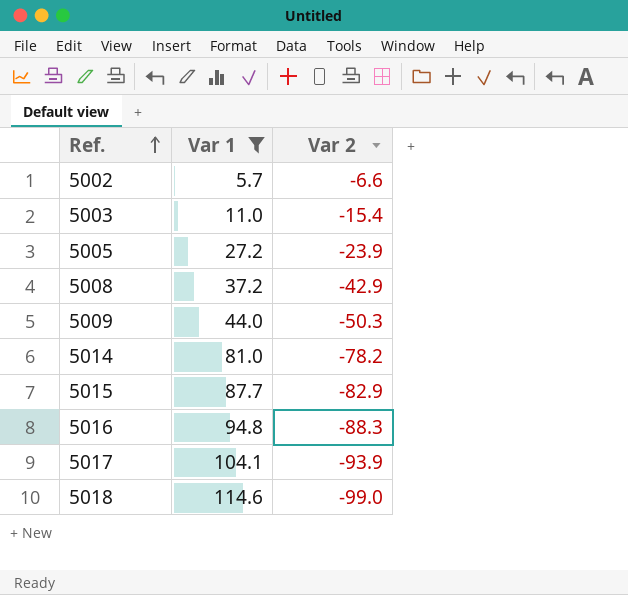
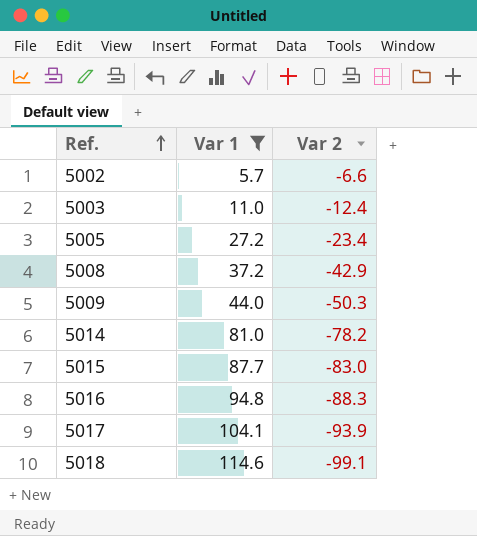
5003 | Var 2: -15.4 -> -12.4
5005 | Var 2: -23.9 -> -23.4
5015 | Var 2: -82.9 -> -83.0
5018 | Var 2: -99.0 -> -99.1

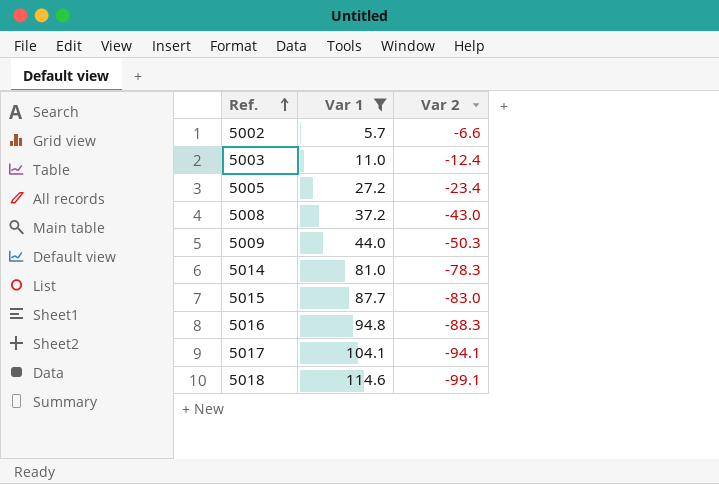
5008 | Var 2: -42.9 -> -43.0
5014 | Var 2: -78.2 -> -78.3
5017 | Var 2: -93.9 -> -94.1

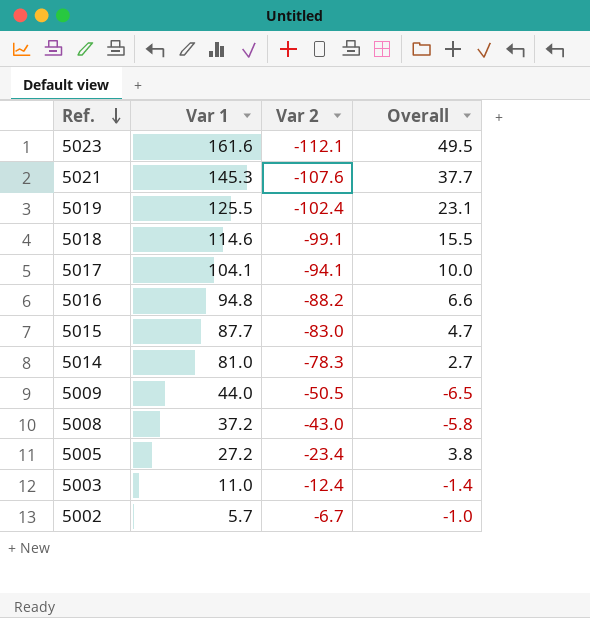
filter: Var 1 <= 114.6 -> none
row order: Ref. ascending -> Ref. descending
column Overall | formula: none -> [Var 1] + [Var 2]
5016 | Var 2: -88.3 -> -88.2
5009 | Var 2: -50.3 -> -50.5
5002 | Var 2: -6.6 -> -6.7

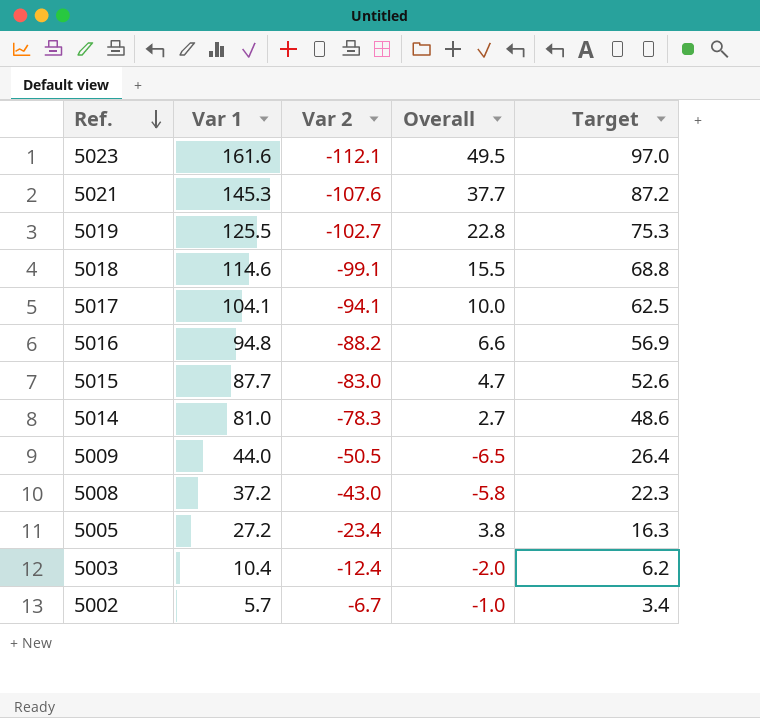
column Target | formula: none -> [Var 1] * 0.6
5019 | Var 2: -102.4 -> -102.7
5019 | Overall: 23.1 -> 22.8
5003 | Var 1: 11.0 -> 10.4
5003 | Overall: -1.4 -> -2.0

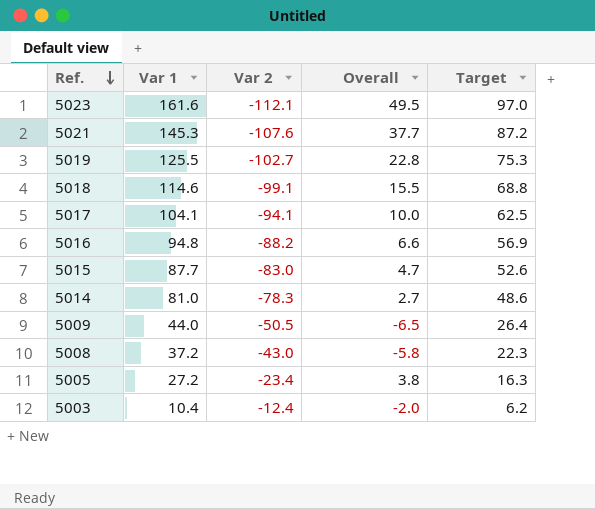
row 5002: 5.7 | -6.7 | -1.0 | 3.4 -> none

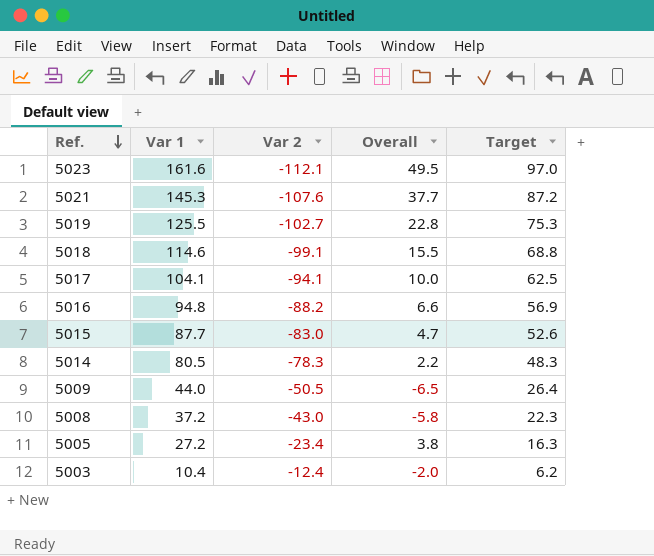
5014 | Var 1: 81.0 -> 80.5
5014 | Overall: 2.7 -> 2.2
5014 | Target: 48.6 -> 48.3

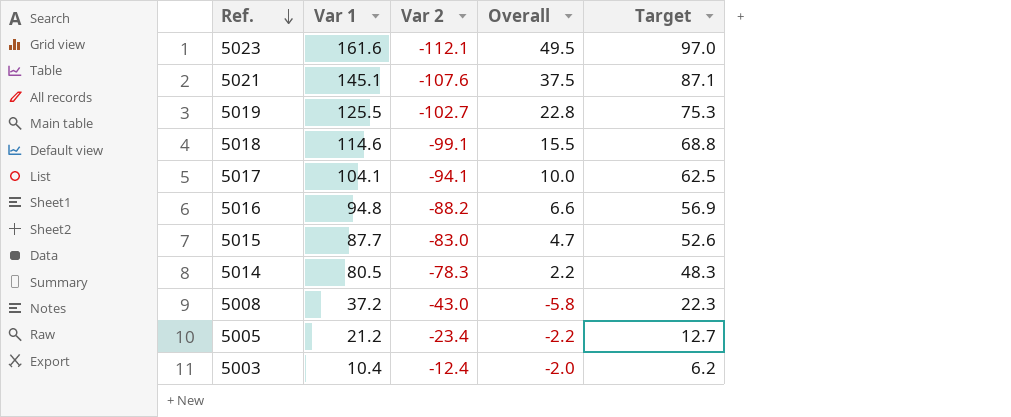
row 5009: 44.0 | -50.5 | -6.5 | 26.4 -> none
5021 | Var 1: 145.3 -> 145.1
5021 | Overall: 37.7 -> 37.5
5021 | Target: 87.2 -> 87.1
5005 | Var 1: 27.2 -> 21.2
5005 | Overall: 3.8 -> -2.2
5005 | Target: 16.3 -> 12.7

